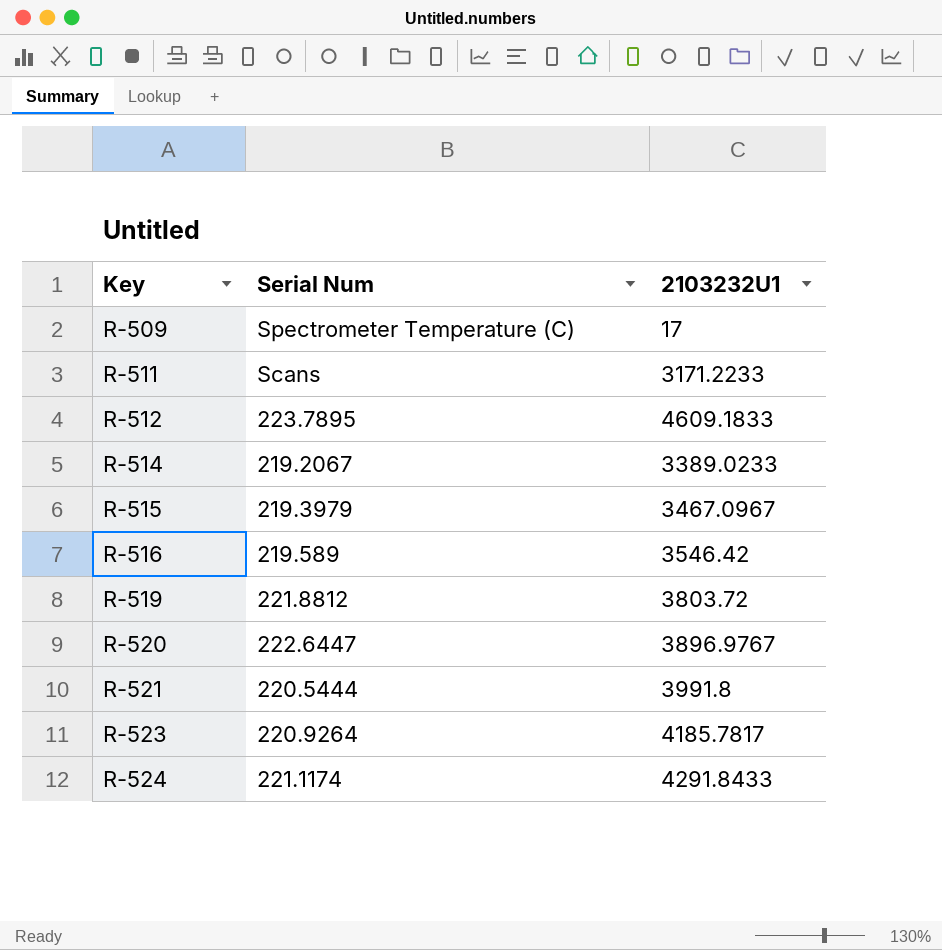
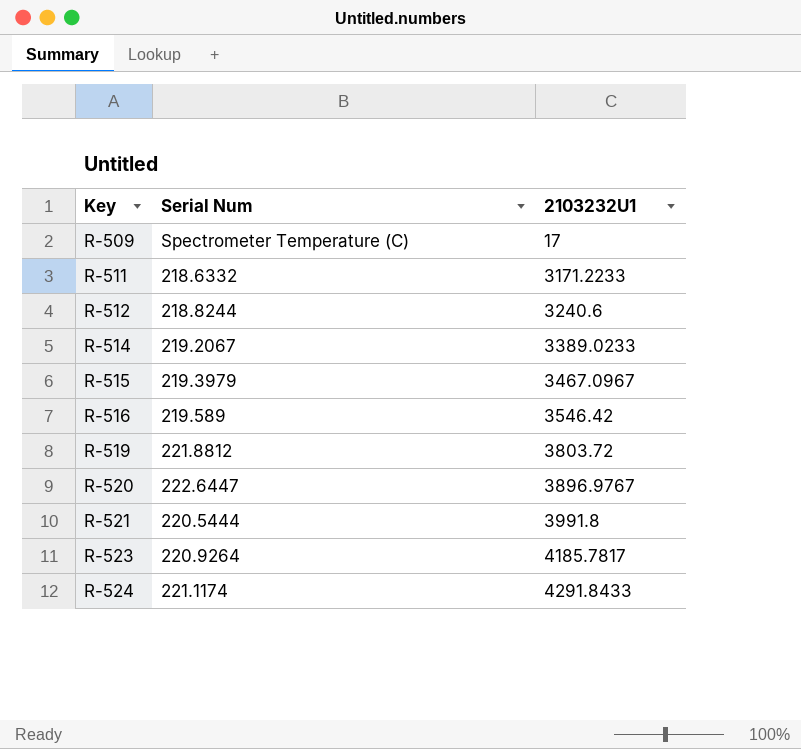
R-511 | Serial Num: Scans -> 218.6332
R-512 | Serial Num: 223.7895 -> 218.8244
R-512 | 2103232U1: 4609.1833 -> 3240.6

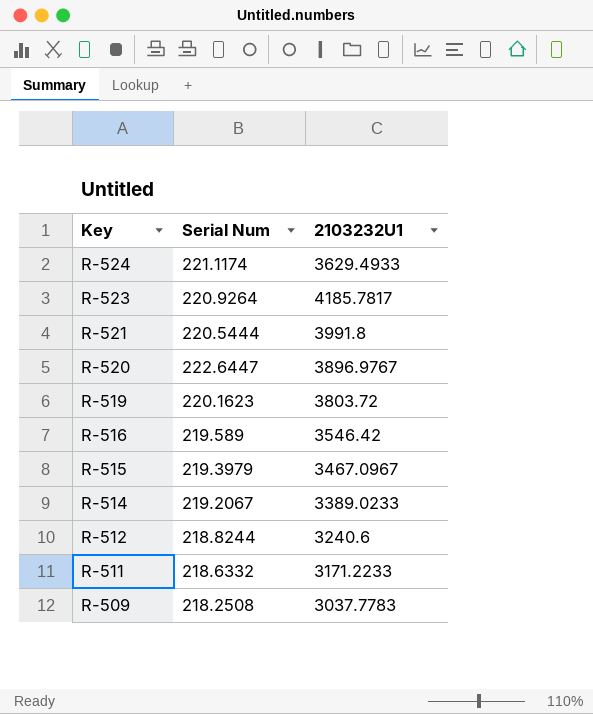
row order: Key ascending -> Key descending
R-524 | 2103232U1: 4291.8433 -> 3629.4933
R-519 | Serial Num: 221.8812 -> 220.1623
R-509 | Serial Num: Spectrometer Temperature (C) -> 218.2508
R-509 | 2103232U1: 17 -> 3037.7783

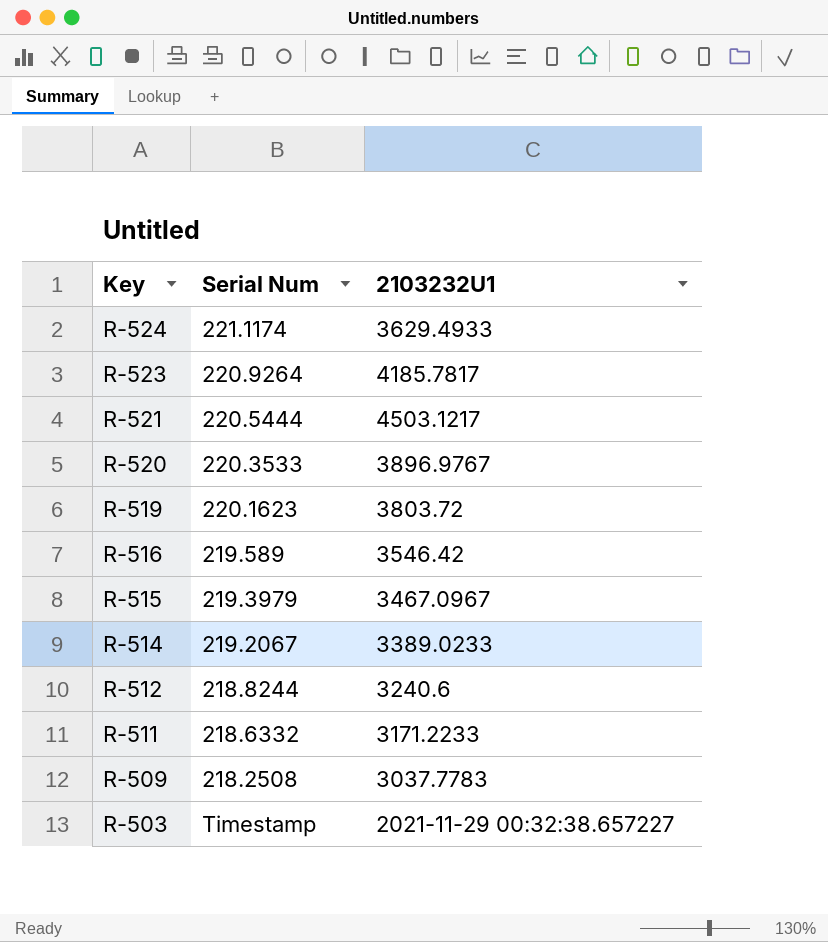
R-521 | 2103232U1: 3991.8 -> 4503.1217
R-520 | Serial Num: 222.6447 -> 220.3533
row R-503: none -> Timestamp | 2021-11-29 00:32:38.657227

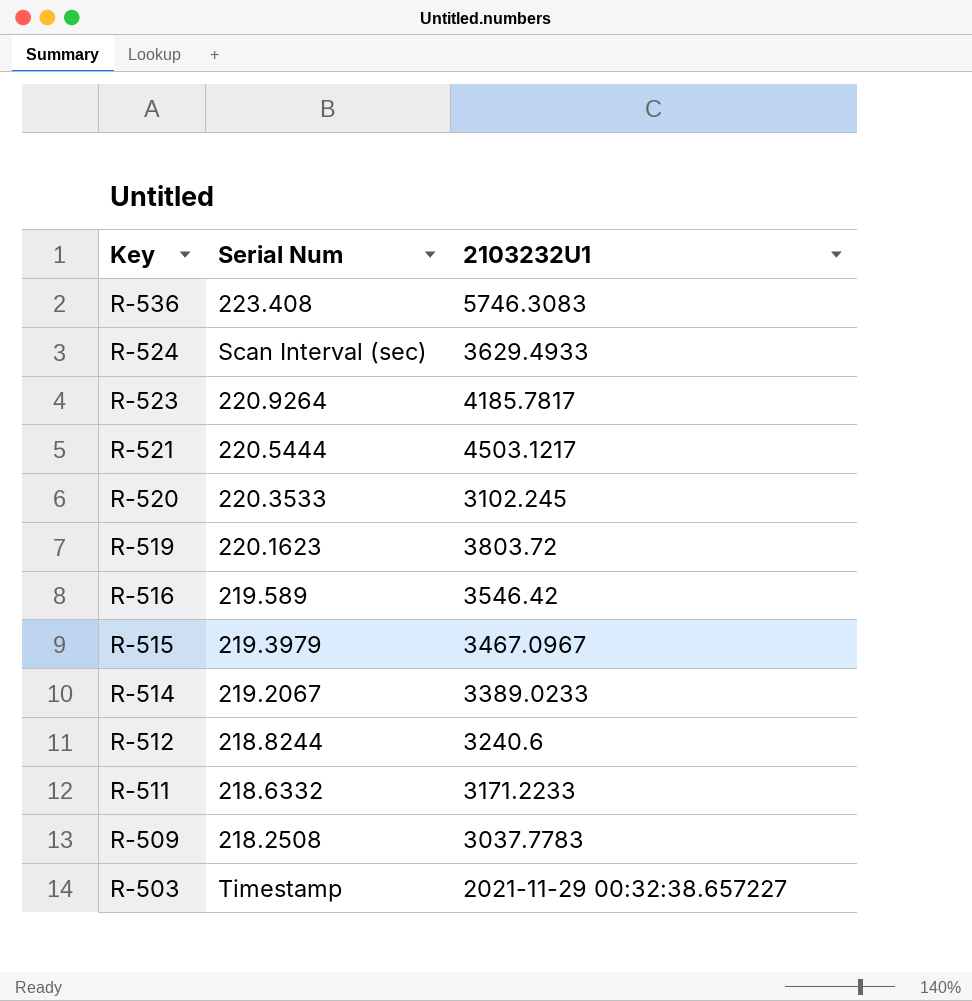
row R-536: none -> 223.408 | 5746.3083
R-524 | Serial Num: 221.1174 -> Scan Interval (sec)
R-520 | 2103232U1: 3896.9767 -> 3102.245

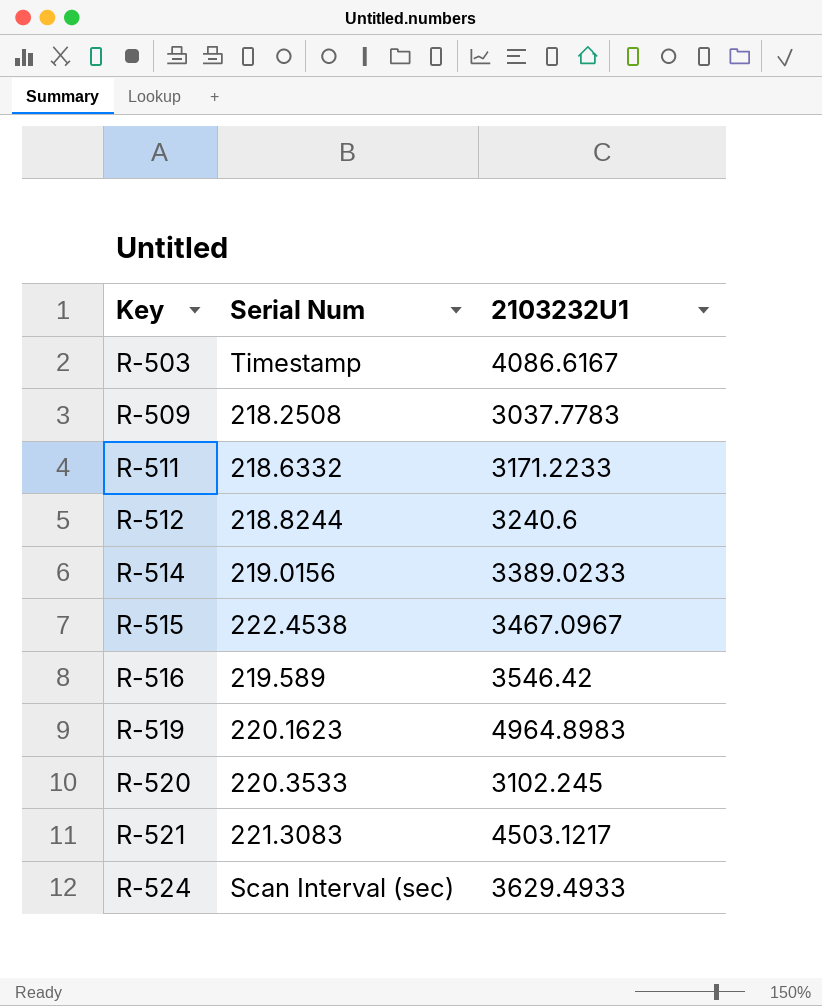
row order: Key descending -> Key ascending
row R-536: 223.408 | 5746.3083 -> none
row R-523: 220.9264 | 4185.7817 -> none
R-503 | 2103232U1: 2021-11-29 00:32:38.657227 -> 4086.6167
R-514 | Serial Num: 219.2067 -> 219.0156
R-515 | Serial Num: 219.3979 -> 222.4538
R-519 | 2103232U1: 3803.72 -> 4964.8983
R-521 | Serial Num: 220.5444 -> 221.3083

